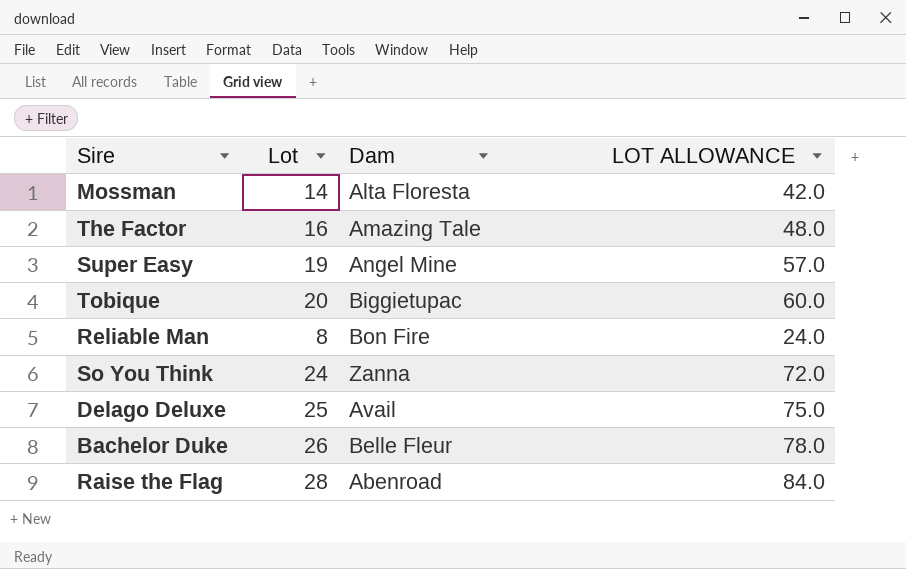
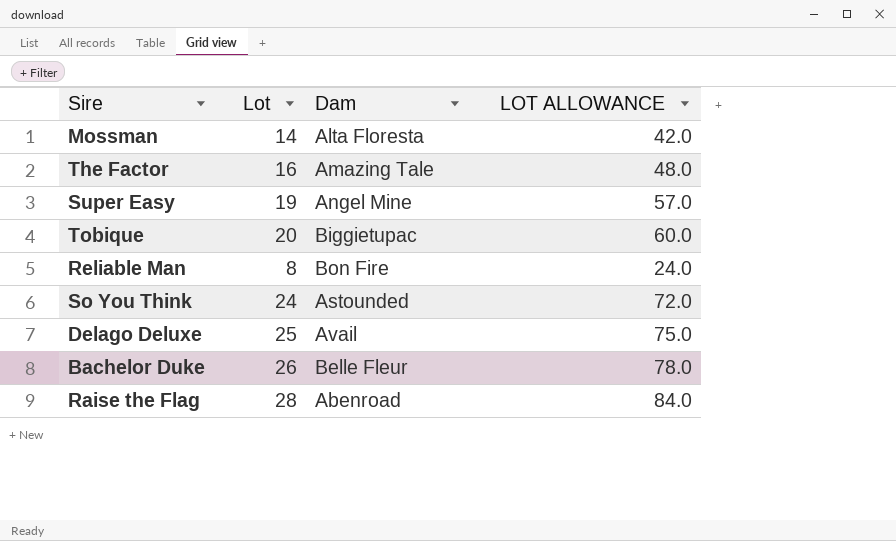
So You Think | Dam: Zanna -> Astounded

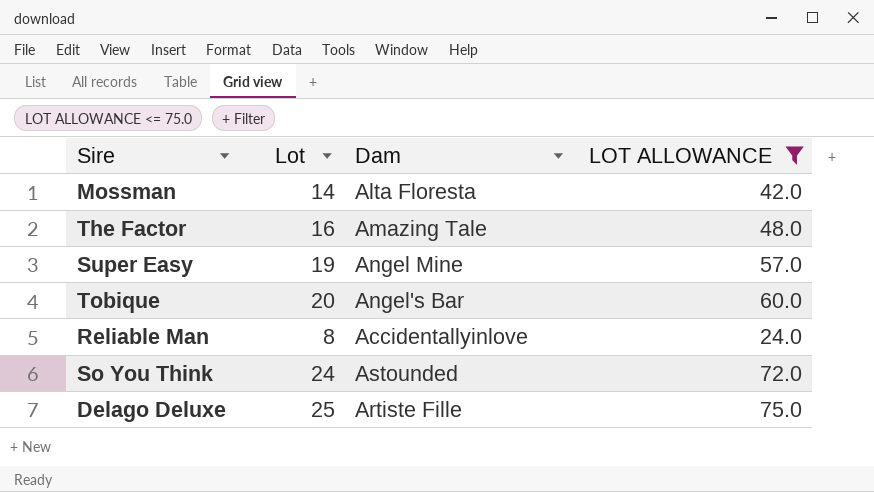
filter: none -> LOT ALLOWANCE <= 75.0
Tobique | Dam: Biggietupac -> Angel's Bar
Reliable Man | Dam: Bon Fire -> Accidentallyinlove
Delago Deluxe | Dam: Avail -> Artiste Fille

